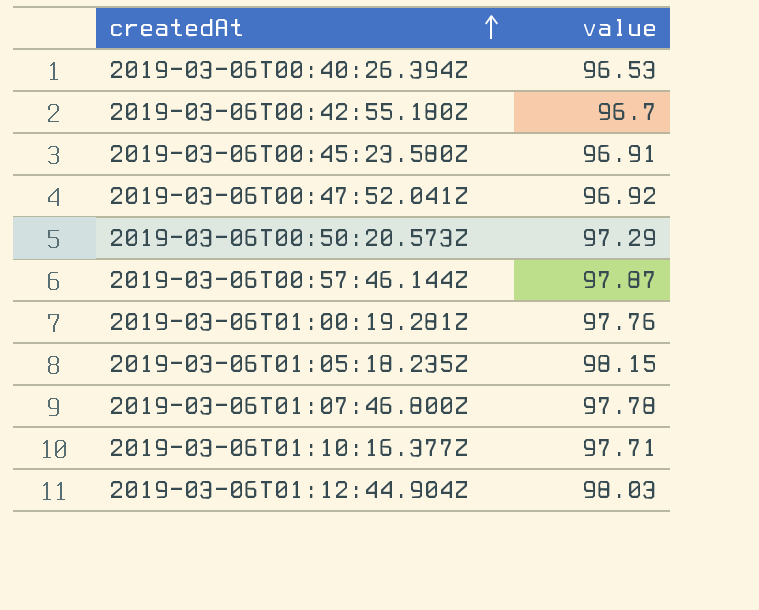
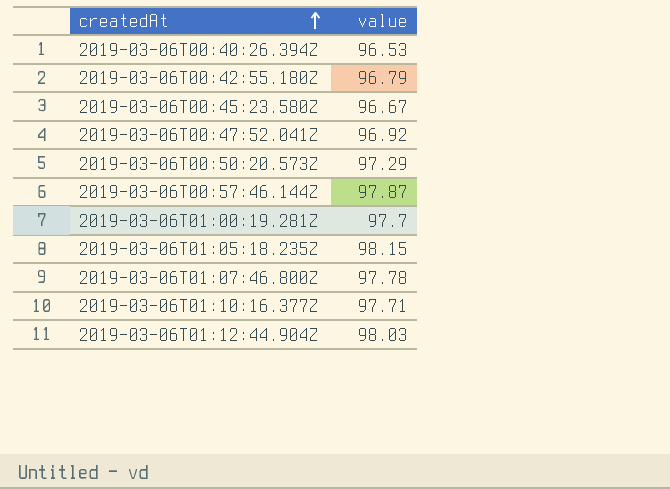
2019-03-06T00:42:55.180Z | value: 96.7 -> 96.79
2019-03-06T00:45:23.580Z | value: 96.91 -> 96.67
2019-03-06T01:00:19.281Z | value: 97.76 -> 97.7

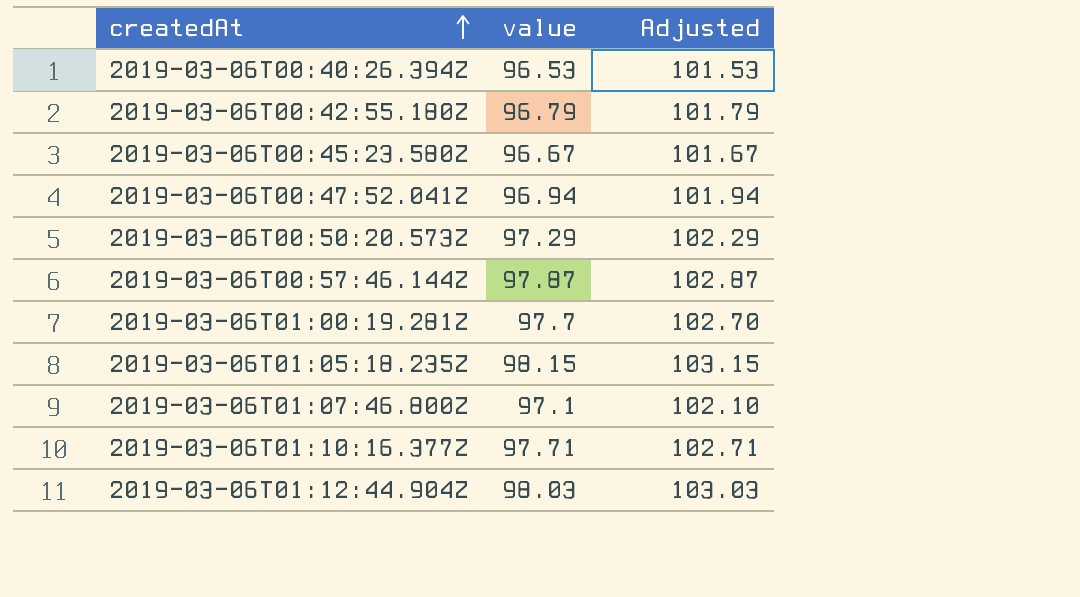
column Adjusted | formula: none -> [value] + 5
2019-03-06T00:47:52.041Z | value: 96.92 -> 96.94
2019-03-06T01:07:46.800Z | value: 97.78 -> 97.1

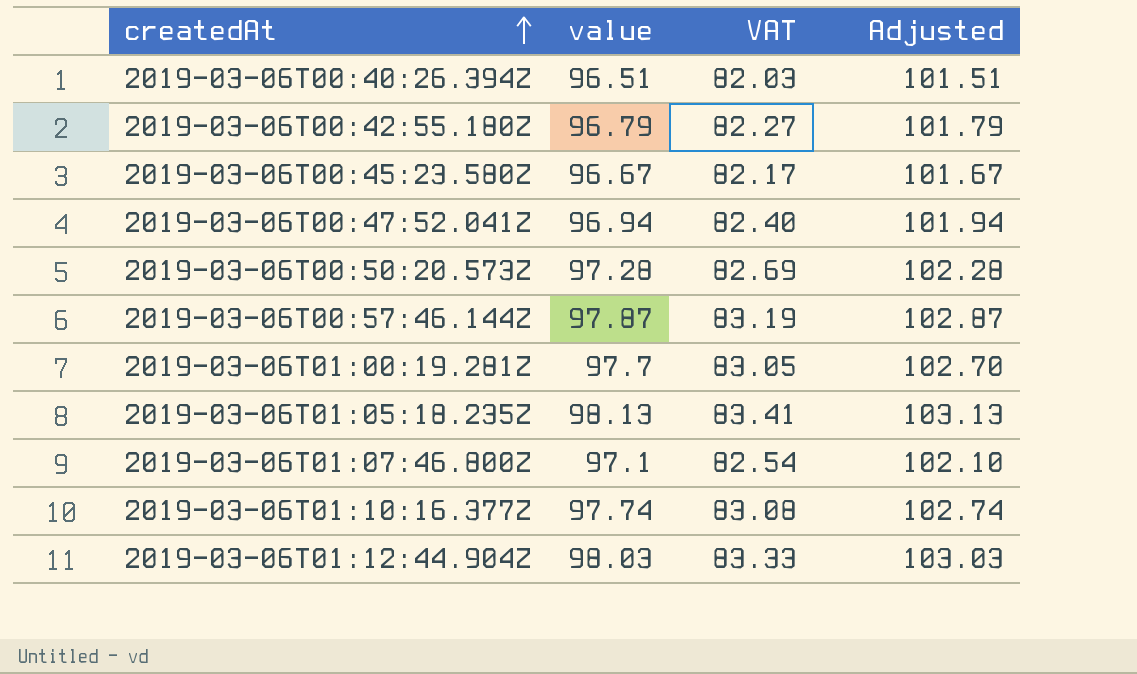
column VAT | formula: none -> [value] * 0.85
2019-03-06T00:40:26.394Z | value: 96.53 -> 96.51
2019-03-06T00:40:26.394Z | Adjusted: 101.53 -> 101.51
2019-03-06T00:50:20.573Z | value: 97.29 -> 97.28
2019-03-06T00:50:20.573Z | Adjusted: 102.29 -> 102.28
2019-03-06T01:05:18.235Z | value: 98.15 -> 98.13
2019-03-06T01:05:18.235Z | Adjusted: 103.15 -> 103.13
2019-03-06T01:10:16.377Z | value: 97.71 -> 97.74
2019-03-06T01:10:16.377Z | Adjusted: 102.71 -> 102.74

